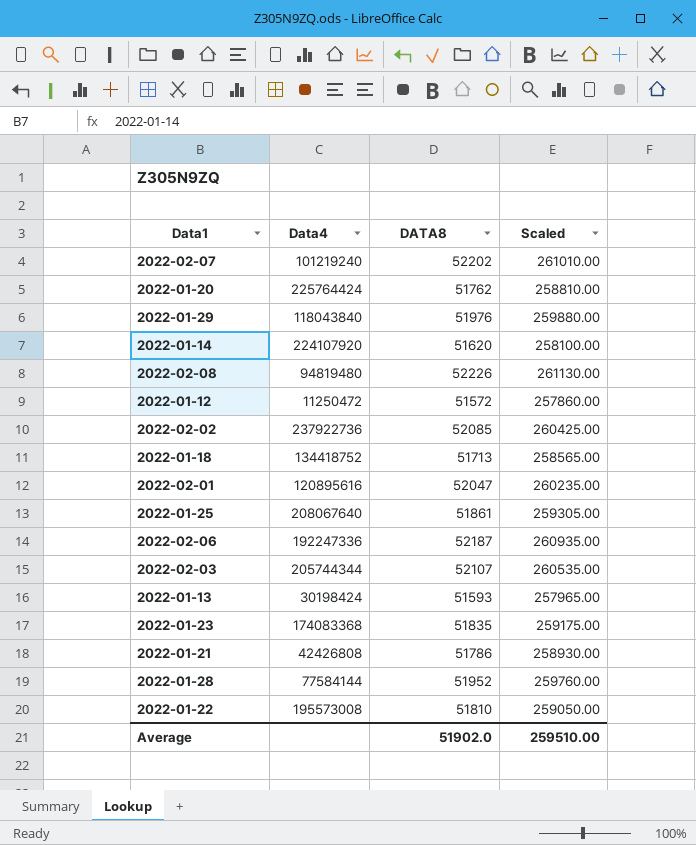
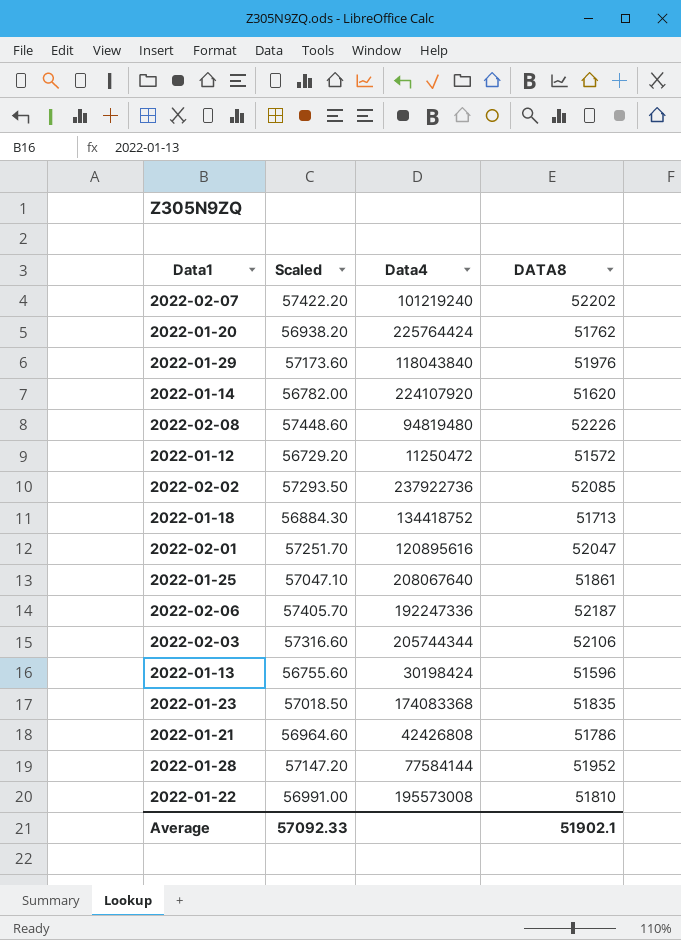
column Scaled | formula: [DATA8] * 5 -> [DATA8] * 1.1
column Scaled | position: 4 -> 2
2022-02-03 | DATA8: 52107 -> 52106
2022-01-13 | DATA8: 51593 -> 51596
Average | Scaled: 259510.00 -> 57092.33
Average | DATA8: 51902.0 -> 51902.1

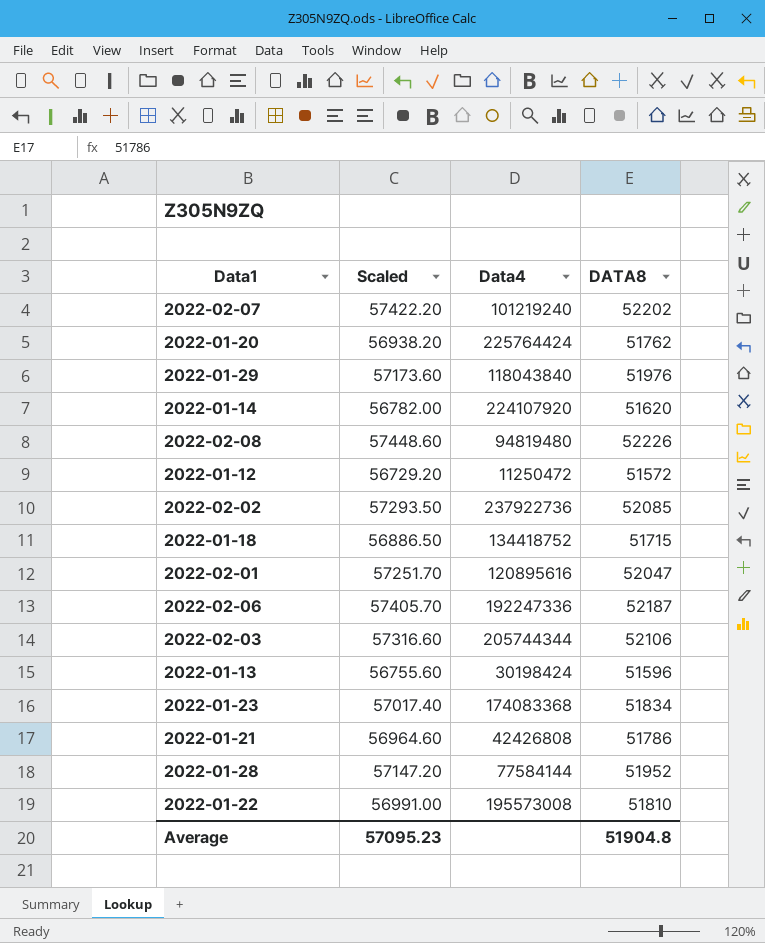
row 2022-01-25: 57047.10 | 208067640 | 51861 -> none
2022-01-18 | Scaled: 56884.30 -> 56886.50
2022-01-18 | DATA8: 51713 -> 51715
2022-01-23 | Scaled: 57018.50 -> 57017.40
2022-01-23 | DATA8: 51835 -> 51834
Average | Scaled: 57092.33 -> 57095.23
Average | DATA8: 51902.1 -> 51904.8

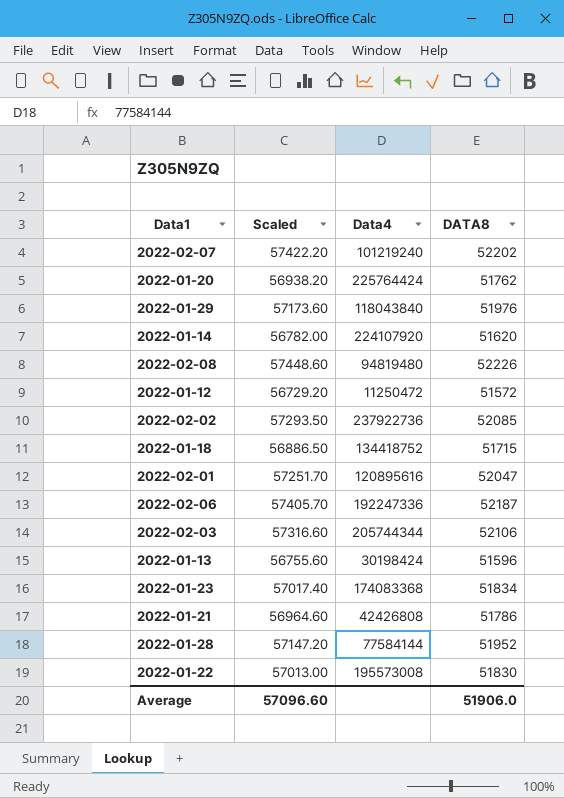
2022-01-22 | Scaled: 56991.00 -> 57013.00
2022-01-22 | DATA8: 51810 -> 51830
Average | Scaled: 57095.23 -> 57096.60
Average | DATA8: 51904.8 -> 51906.0

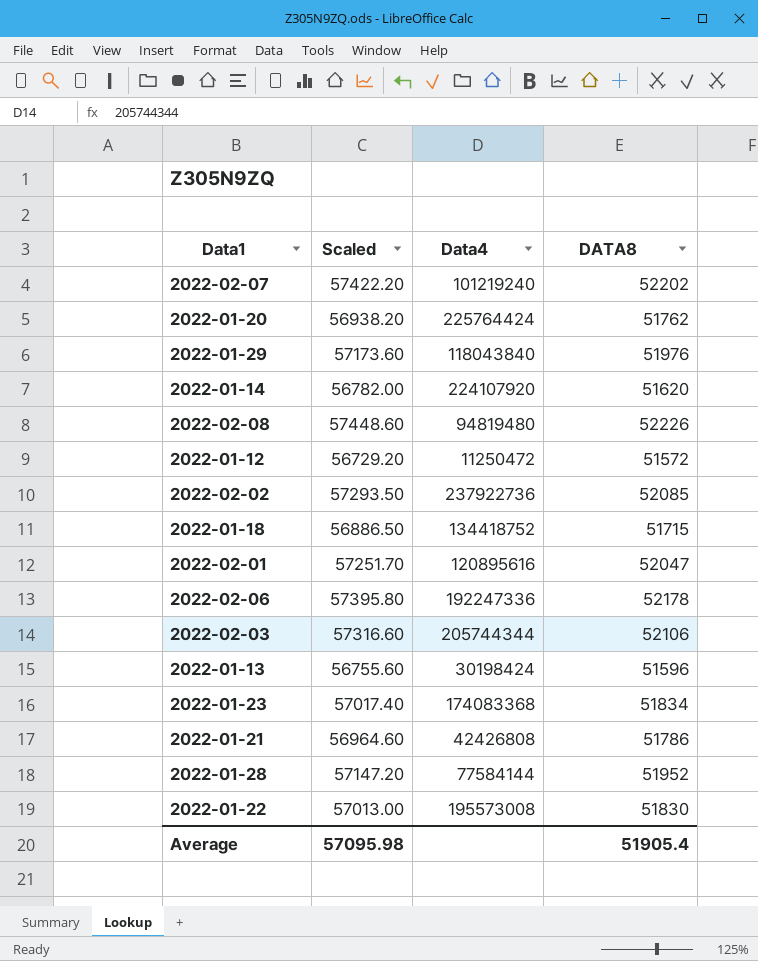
2022-02-06 | Scaled: 57405.70 -> 57395.80
2022-02-06 | DATA8: 52187 -> 52178
Average | Scaled: 57096.60 -> 57095.98
Average | DATA8: 51906.0 -> 51905.4

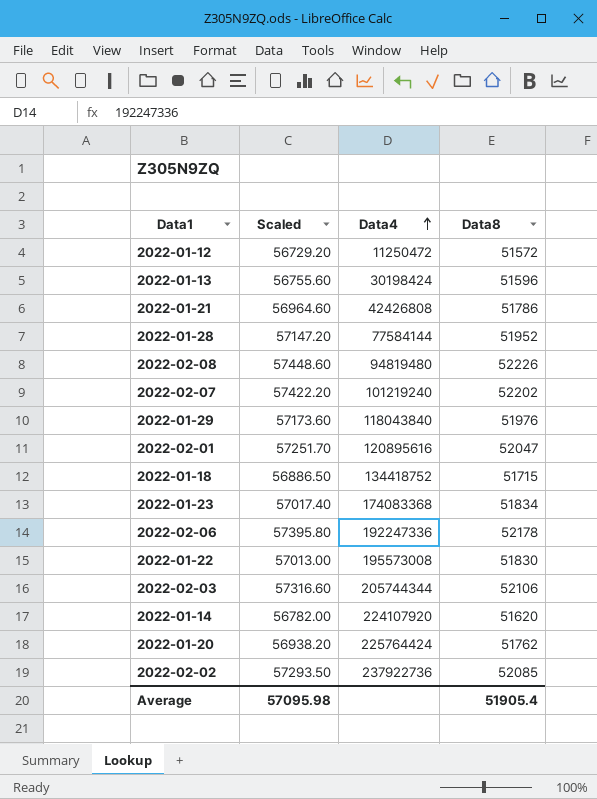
row order: none -> Data4 ascending
column name: DATA8 -> Data8

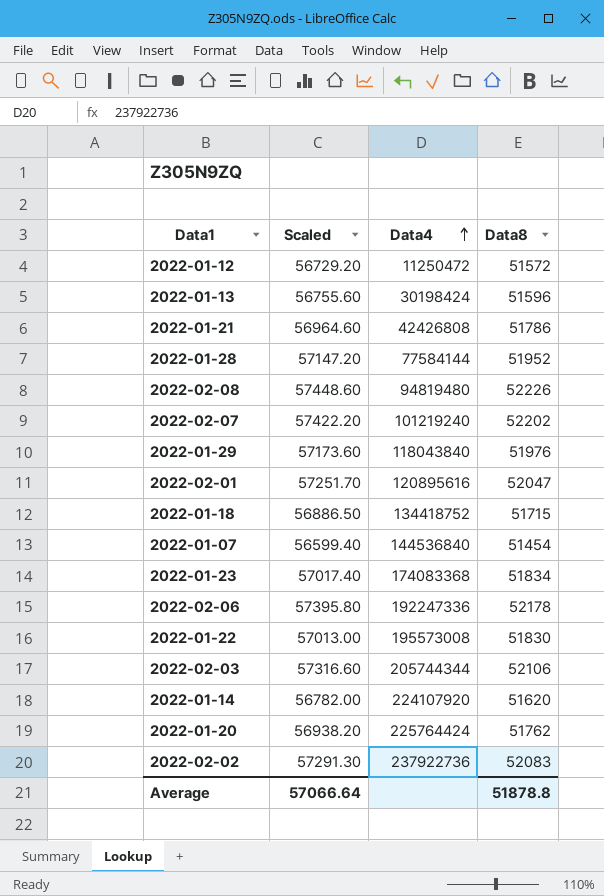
row 2022-01-07: none -> 56599.40 | 144536840 | 51454
2022-02-02 | Scaled: 57293.50 -> 57291.30
2022-02-02 | Data8: 52085 -> 52083
Average | Scaled: 57095.98 -> 57066.64
Average | Data8: 51905.4 -> 51878.8

